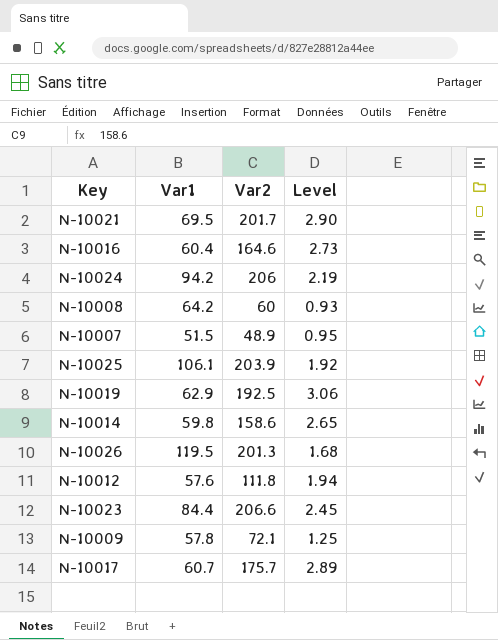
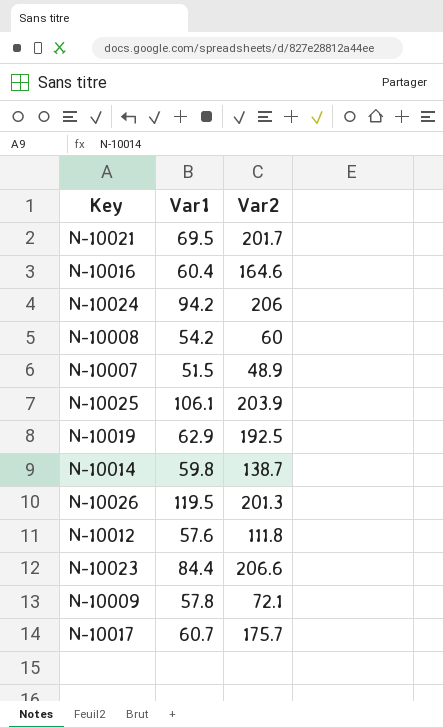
column Level | formula: [Var2] / [Var1] -> none
N-10008 | Var1: 64.2 -> 54.2
N-10014 | Var2: 158.6 -> 138.7

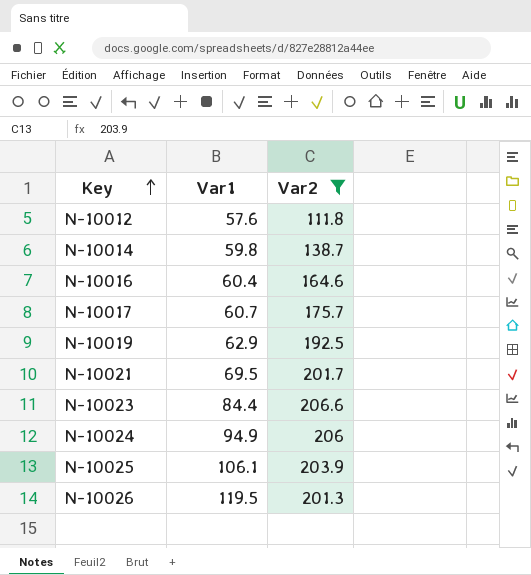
filter: none -> Var2 >= 111.8
row order: none -> Key ascending
N-10024 | Var1: 94.2 -> 94.9

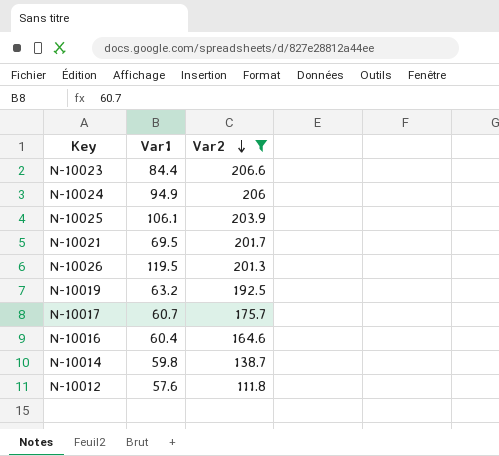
row order: Key ascending -> Var2 descending
N-10019 | Var1: 62.9 -> 63.2

